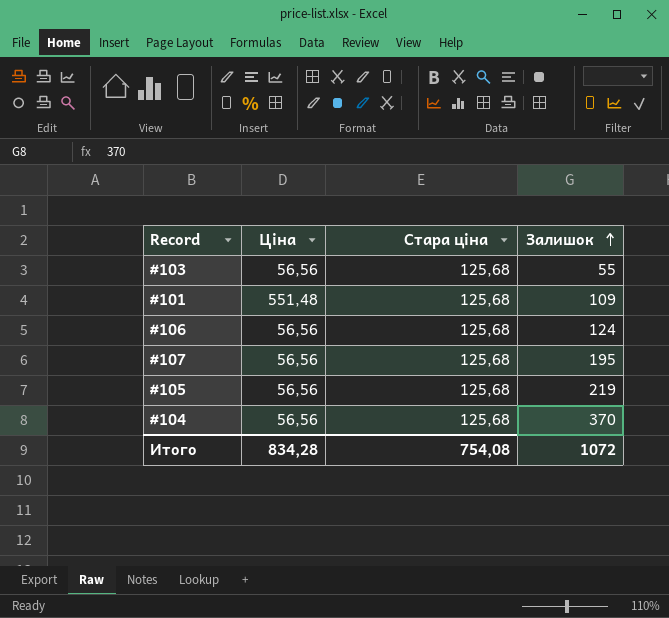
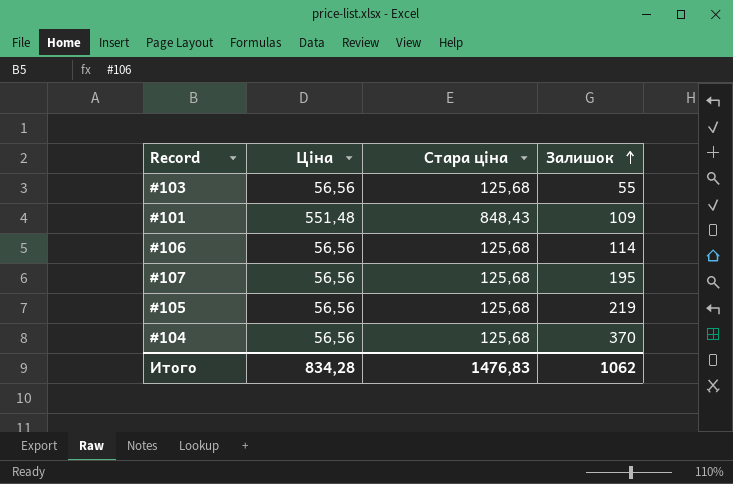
#101 | Стара ціна: 125,68 -> 848,43
#106 | Залишок: 124 -> 114
Итого | Стара ціна: 754,08 -> 1476,83
Итого | Залишок: 1072 -> 1062

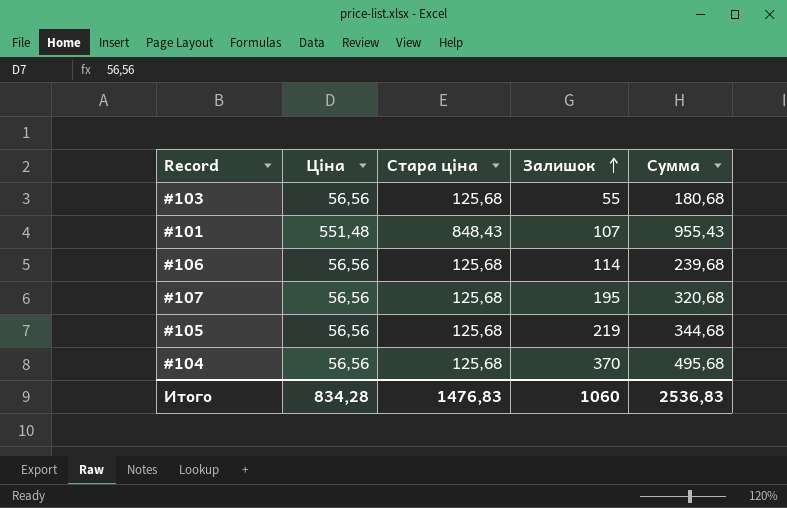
column Сумма | formula: none -> [Стара ціна] + [Залишок]
#101 | Залишок: 109 -> 107
Итого | Залишок: 1062 -> 1060

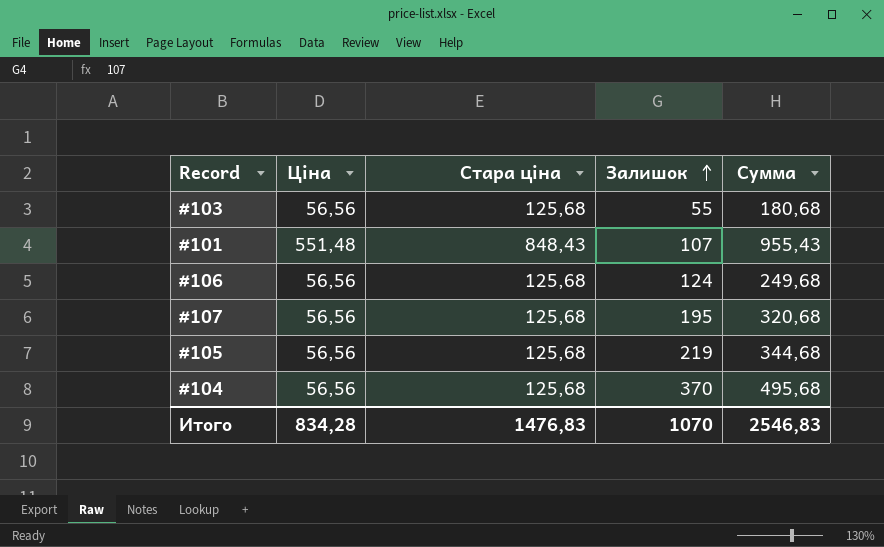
#106 | Залишок: 114 -> 124
#106 | Сумма: 239,68 -> 249,68
Итого | Залишок: 1060 -> 1070
Итого | Сумма: 2536,83 -> 2546,83

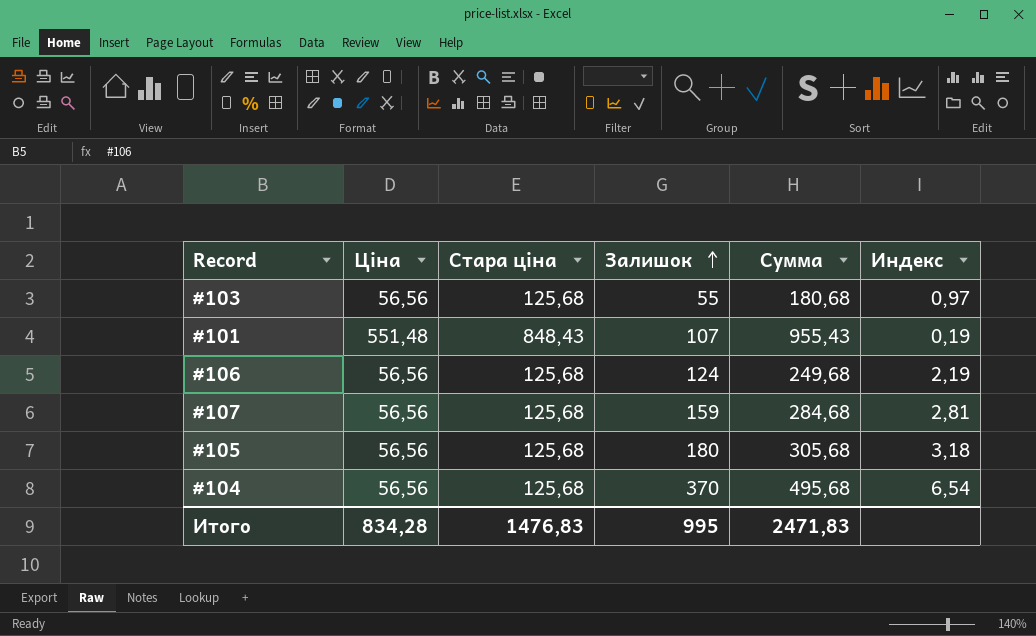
column Индекс | formula: none -> [Залишок] / [Ціна]
#107 | Залишок: 195 -> 159
#107 | Сумма: 320,68 -> 284,68
#105 | Залишок: 219 -> 180
#105 | Сумма: 344,68 -> 305,68
Итого | Залишок: 1070 -> 995
Итого | Сумма: 2546,83 -> 2471,83

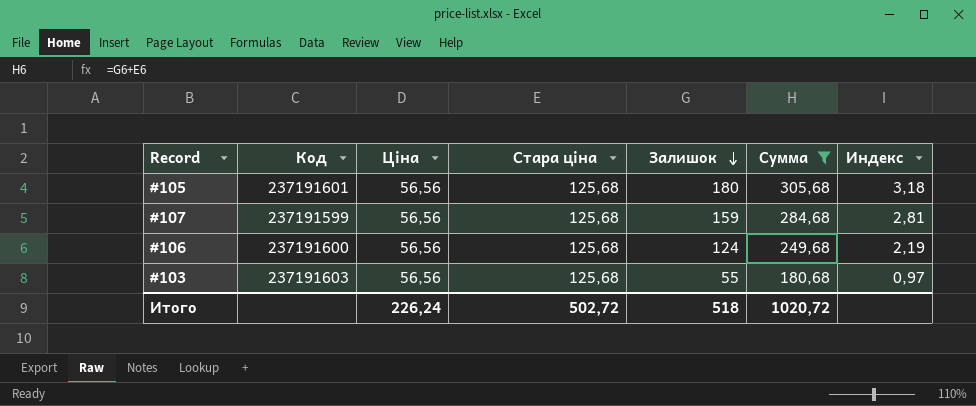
filter: none -> Сумма <= 305,68
row order: Залишок ascending -> Залишок descending
column Код | position: none -> 2
Итого | Ціна: 834,28 -> 226,24
Итого | Стара ціна: 1476,83 -> 502,72
Итого | Залишок: 995 -> 518
Итого | Сумма: 2471,83 -> 1020,72

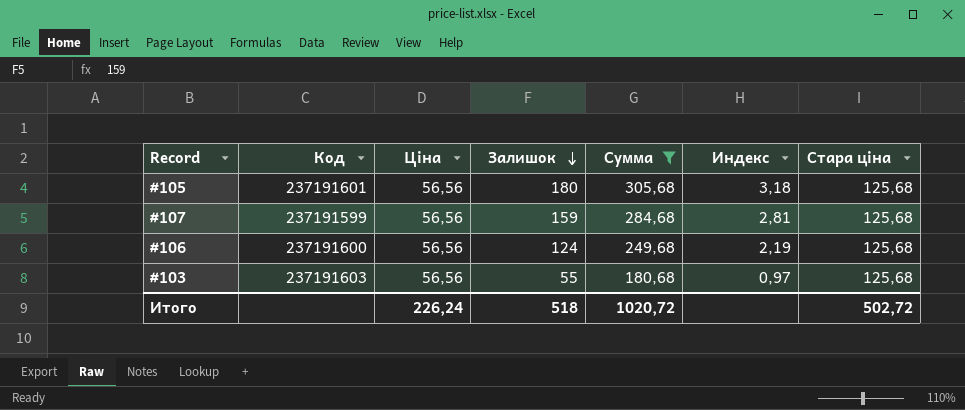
column Стара ціна | position: 4 -> 7

